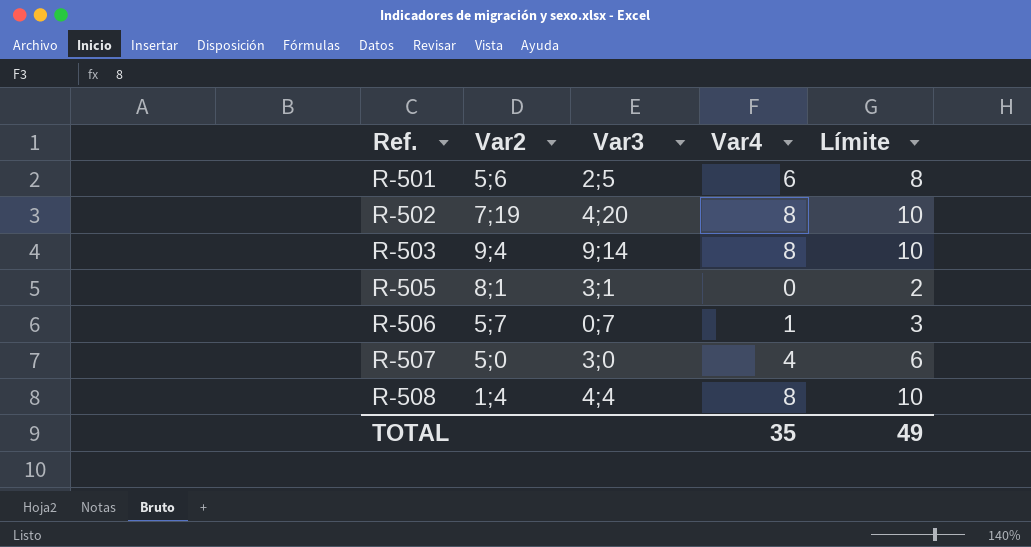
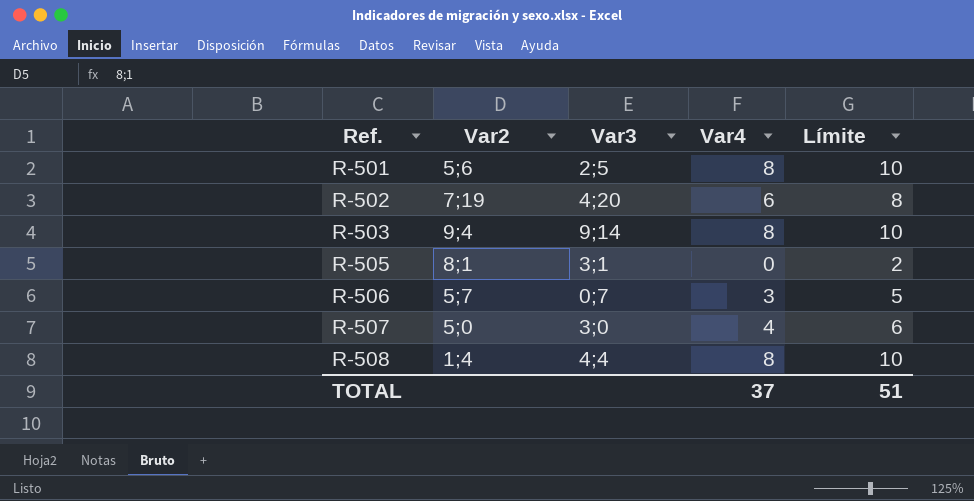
R-501 | Var4: 6 -> 8
R-501 | Límite: 8 -> 10
R-502 | Var4: 8 -> 6
R-502 | Límite: 10 -> 8
R-506 | Var4: 1 -> 3
R-506 | Límite: 3 -> 5
TOTAL | Var4: 35 -> 37
TOTAL | Límite: 49 -> 51

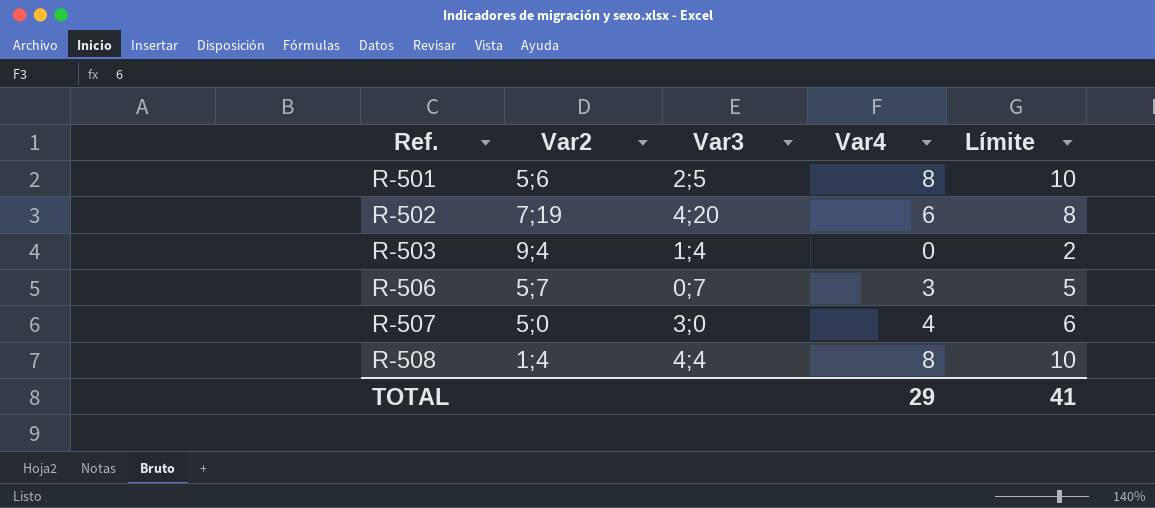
row R-505: 8;1 | 3;1 | 0 | 2 -> none
R-503 | Var3: 9;14 -> 1;4
R-503 | Var4: 8 -> 0
R-503 | Límite: 10 -> 2
TOTAL | Var4: 37 -> 29
TOTAL | Límite: 51 -> 41

